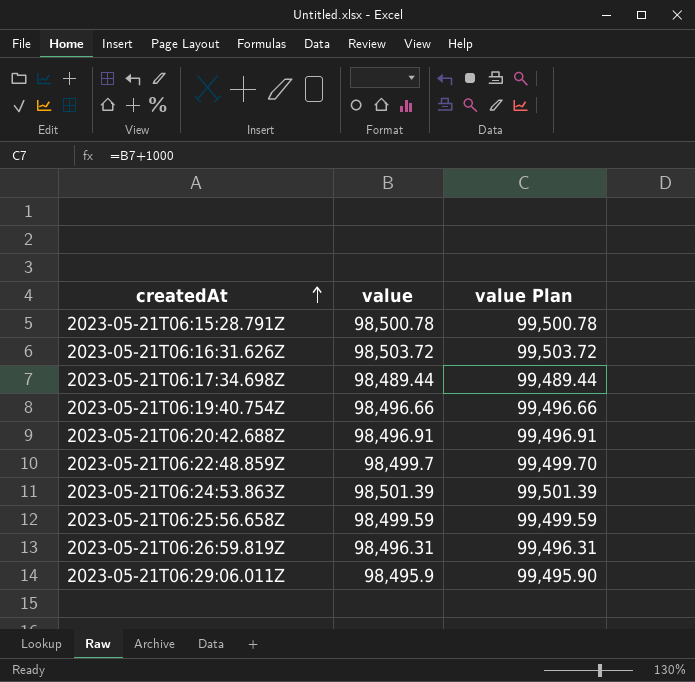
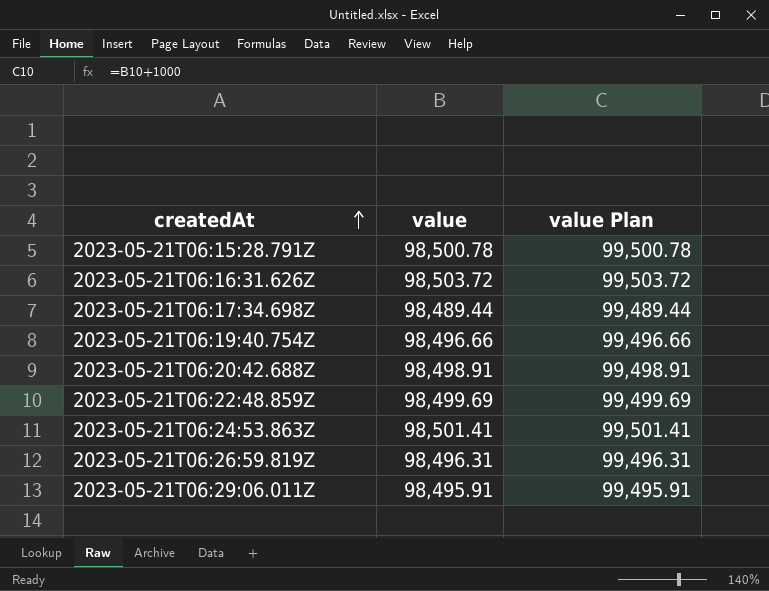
row 2023-05-21T06:25:56.658Z: 98,499.59 | 99,499.59 -> none
2023-05-21T06:20:42.688Z | value: 98,496.91 -> 98,498.91
2023-05-21T06:20:42.688Z | value Plan: 99,496.91 -> 99,498.91
2023-05-21T06:22:48.859Z | value: 98,499.7 -> 98,499.69
2023-05-21T06:22:48.859Z | value Plan: 99,499.70 -> 99,499.69
2023-05-21T06:24:53.863Z | value: 98,501.39 -> 98,501.41
2023-05-21T06:24:53.863Z | value Plan: 99,501.39 -> 99,501.41
2023-05-21T06:29:06.011Z | value: 98,495.9 -> 98,495.91
2023-05-21T06:29:06.011Z | value Plan: 99,495.90 -> 99,495.91

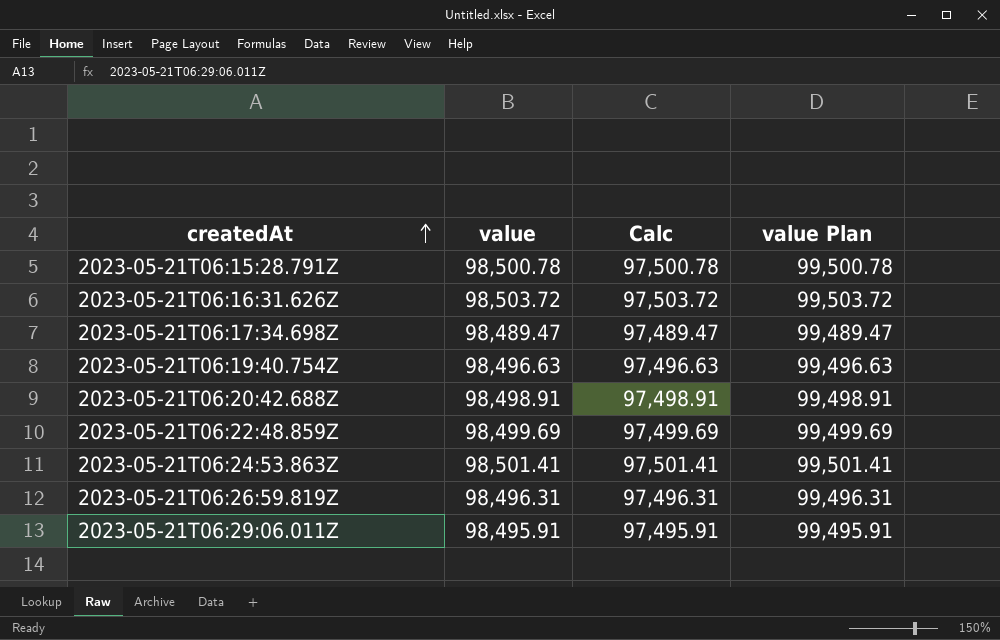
column Calc | formula: none -> [value] - 1000
2023-05-21T06:17:34.698Z | value: 98,489.44 -> 98,489.47
2023-05-21T06:17:34.698Z | value Plan: 99,489.44 -> 99,489.47
2023-05-21T06:19:40.754Z | value: 98,496.66 -> 98,496.63
2023-05-21T06:19:40.754Z | value Plan: 99,496.66 -> 99,496.63

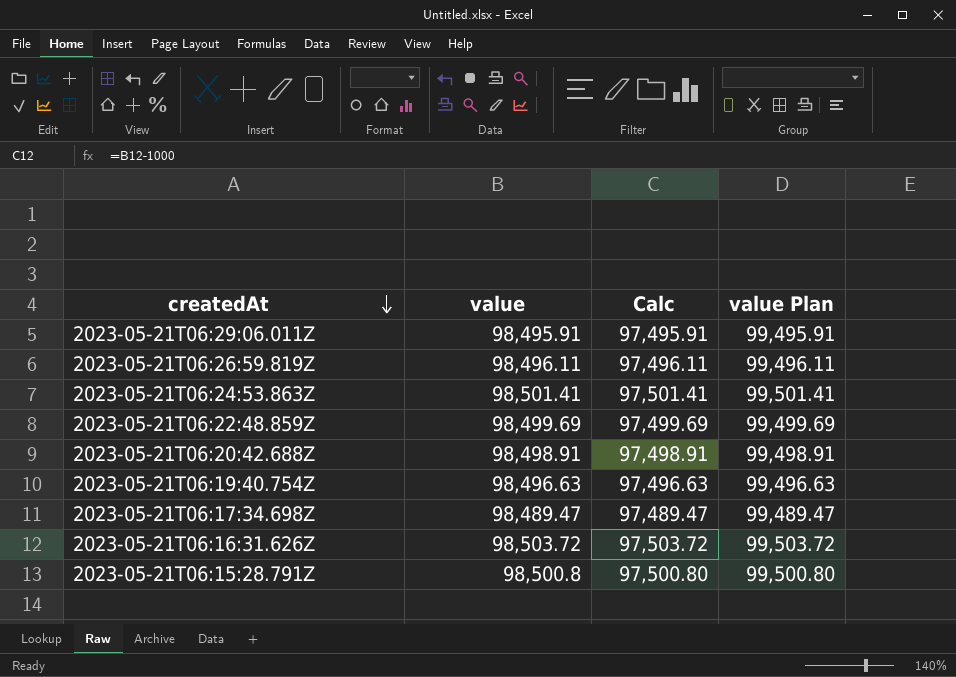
row order: createdAt ascending -> createdAt descending
2023-05-21T06:26:59.819Z | value: 98,496.31 -> 98,496.11
2023-05-21T06:26:59.819Z | Calc: 97,496.31 -> 97,496.11
2023-05-21T06:26:59.819Z | value Plan: 99,496.31 -> 99,496.11
2023-05-21T06:15:28.791Z | value: 98,500.78 -> 98,500.8
2023-05-21T06:15:28.791Z | Calc: 97,500.78 -> 97,500.80
2023-05-21T06:15:28.791Z | value Plan: 99,500.78 -> 99,500.80

